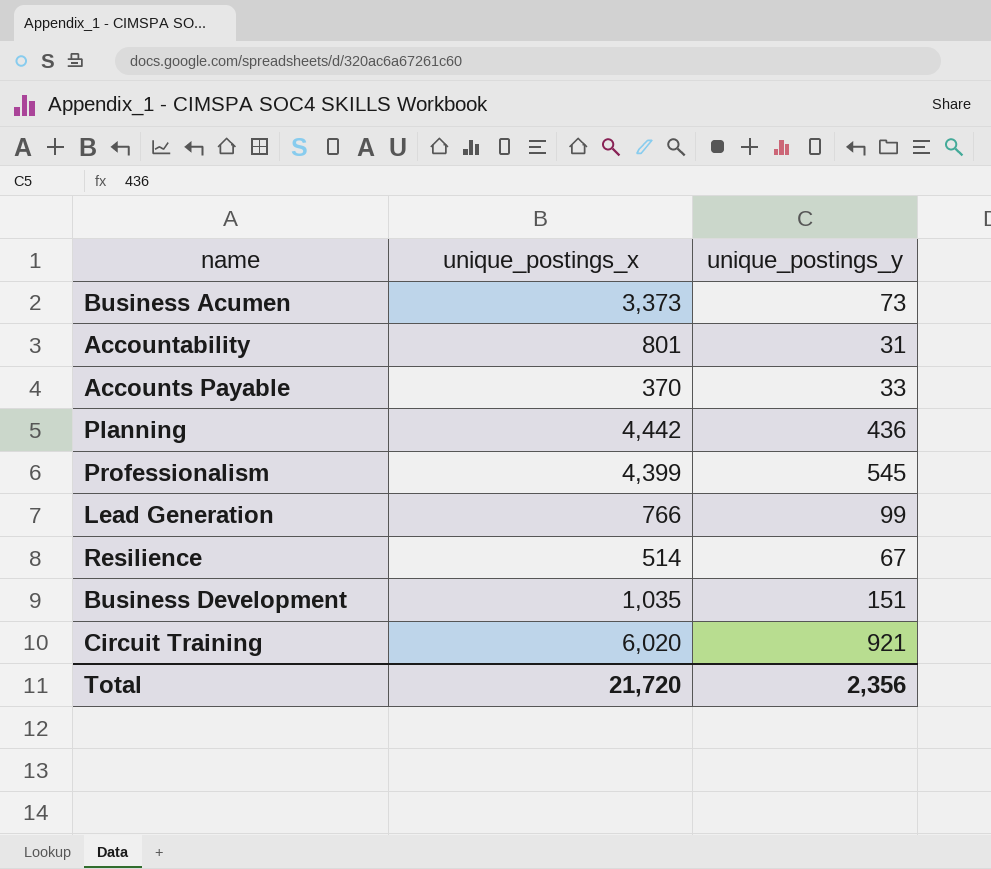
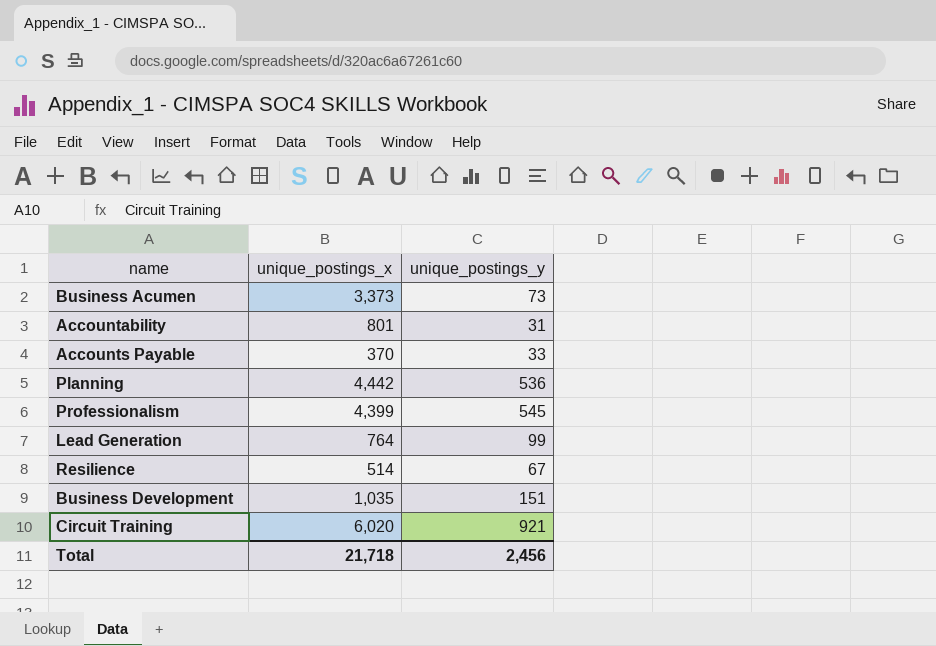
Planning | unique_postings_y: 436 -> 536
Lead Generation | unique_postings_x: 766 -> 764
Total | unique_postings_x: 21,720 -> 21,718
Total | unique_postings_y: 2,356 -> 2,456

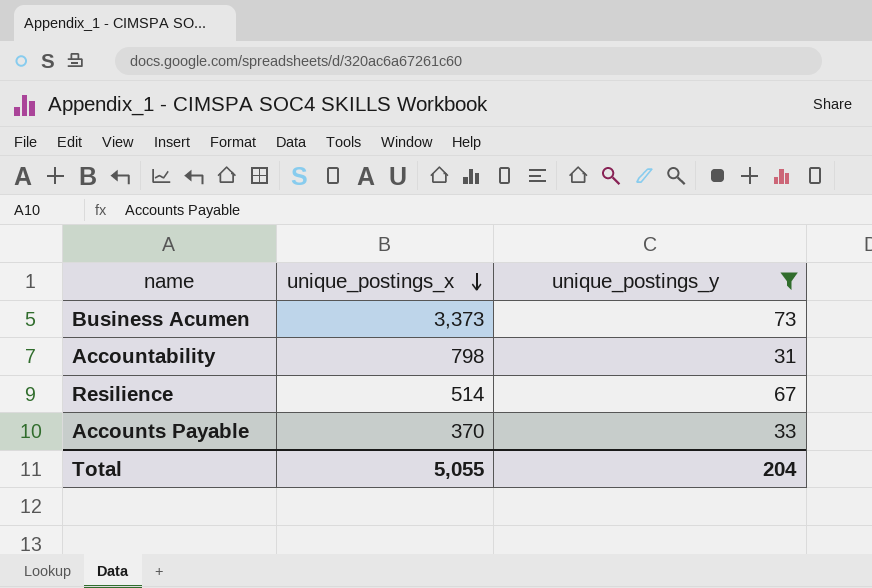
filter: none -> unique_postings_y <= 73
row order: none -> unique_postings_x descending
Accountability | unique_postings_x: 801 -> 798
Total | unique_postings_x: 21,718 -> 5,055
Total | unique_postings_y: 2,456 -> 204

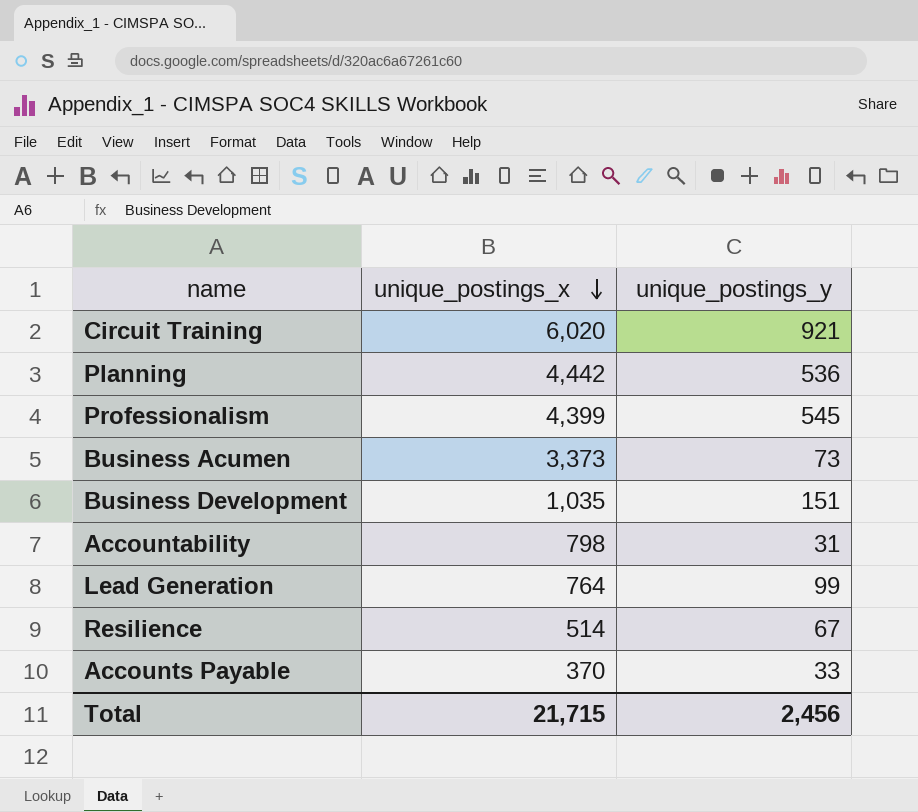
filter: unique_postings_y <= 73 -> none
Total | unique_postings_x: 5,055 -> 21,715
Total | unique_postings_y: 204 -> 2,456

